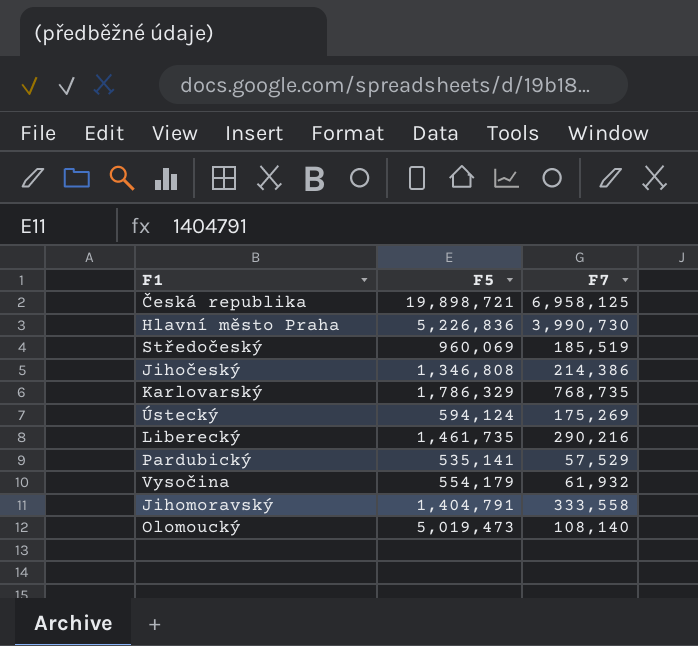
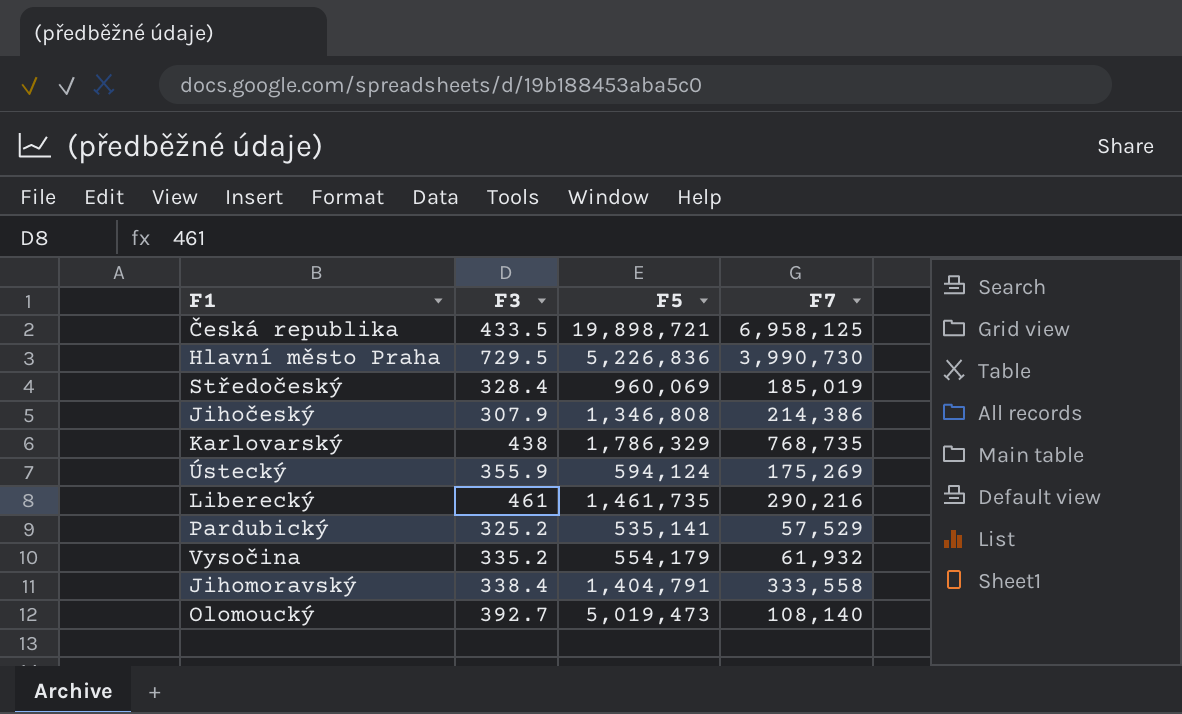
column F3 | position: none -> 2
Středočeský | F7: 185,519 -> 185,019

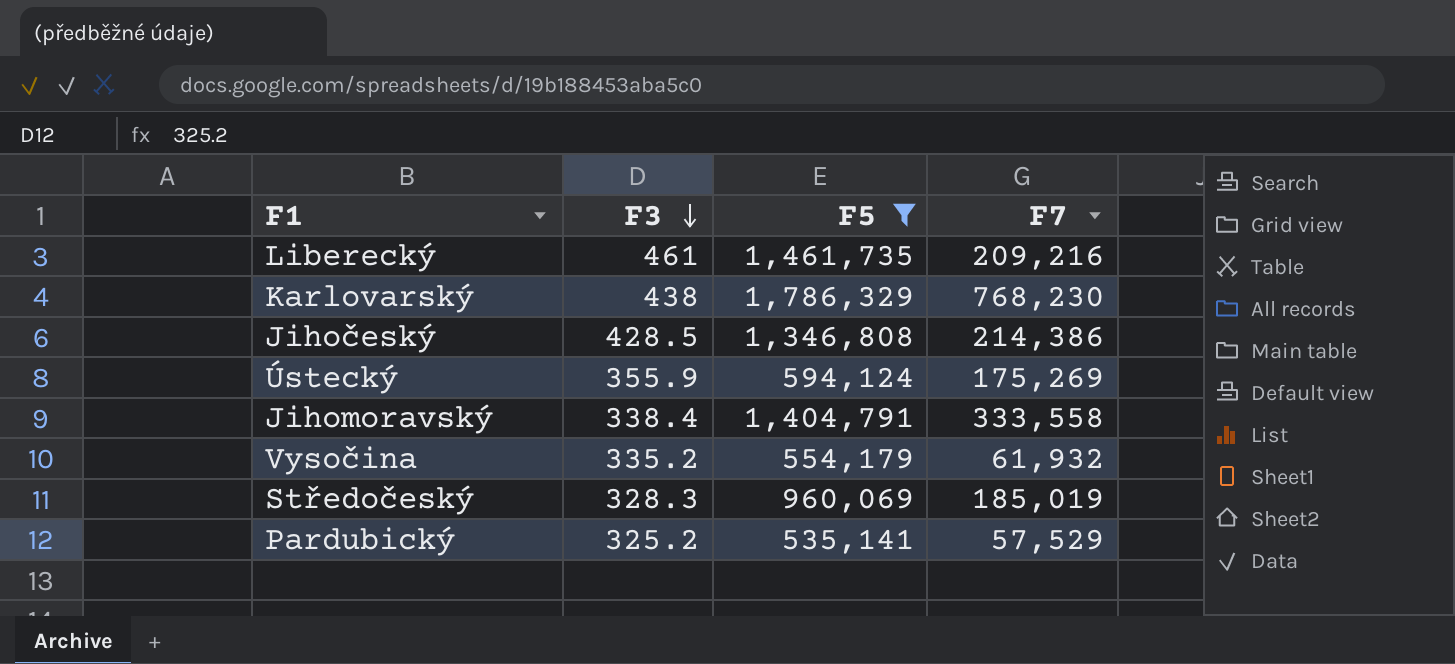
filter: none -> F5 <= 1,786,329
row order: none -> F3 descending
Liberecký | F7: 290,216 -> 209,216
Karlovarský | F7: 768,735 -> 768,230
Jihočeský | F3: 307.9 -> 428.5
Středočeský | F3: 328.4 -> 328.3

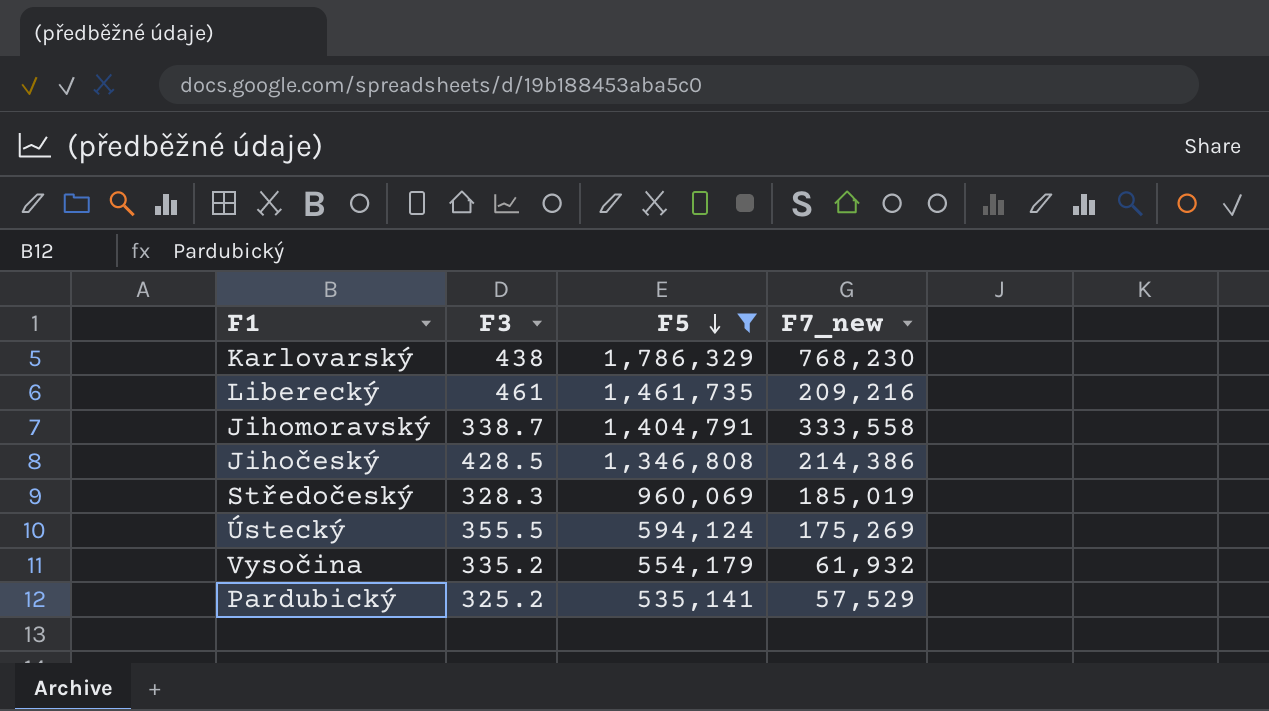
row order: F3 descending -> F5 descending
column name: F7 -> F7_new
Jihomoravský | F3: 338.4 -> 338.7
Ústecký | F3: 355.9 -> 355.5

